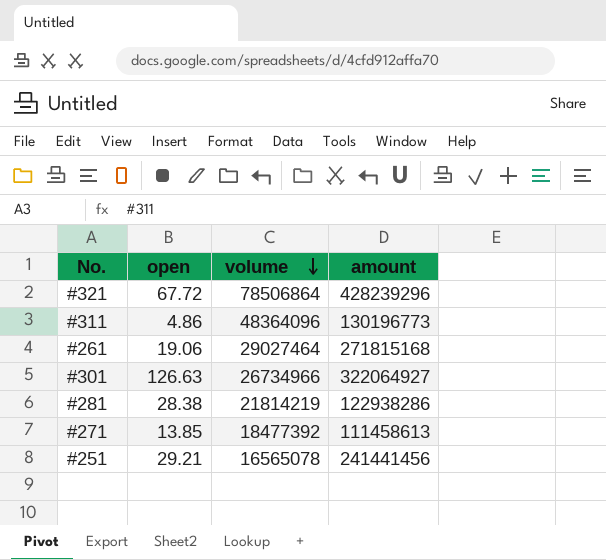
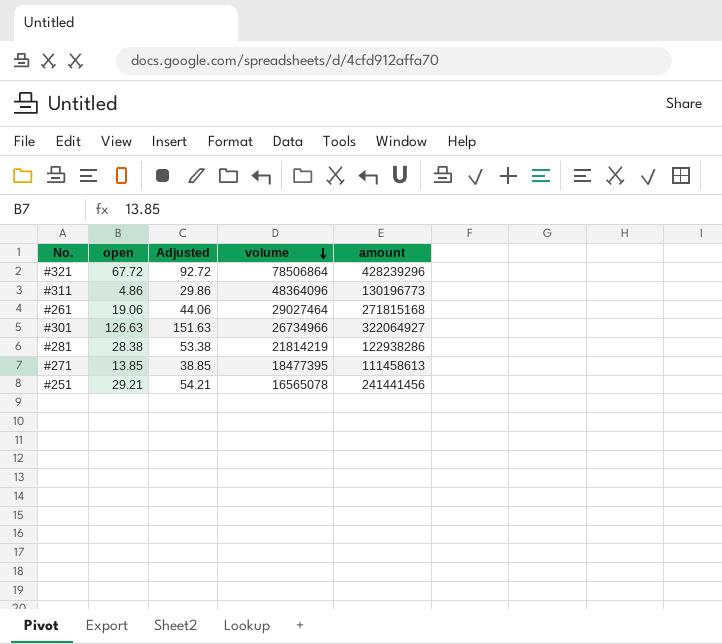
column Adjusted | formula: none -> [open] + 25
#271 | volume: 18477392 -> 18477395

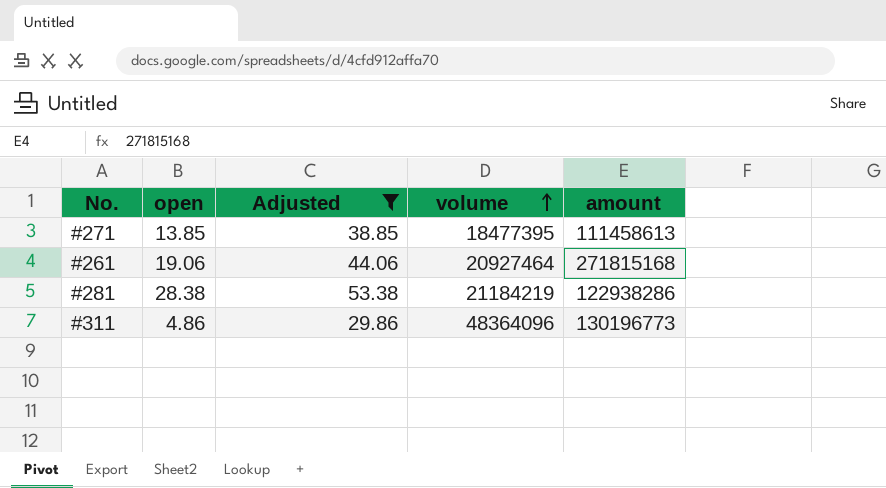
filter: none -> Adjusted <= 53.38
row order: volume descending -> volume ascending
#261 | volume: 29027464 -> 20927464
#281 | volume: 21814219 -> 21184219

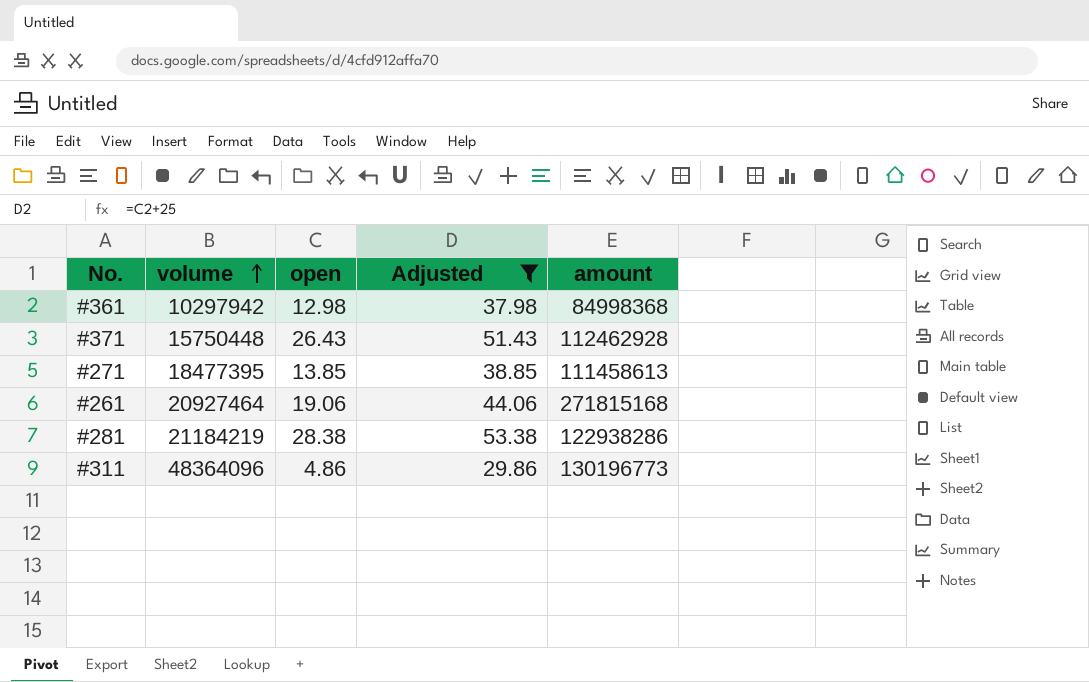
column volume | position: 4 -> 2
row #361: none -> 10297942 | 12.98 | 37.98 | 84998368
row #371: none -> 15750448 | 26.43 | 51.43 | 112462928

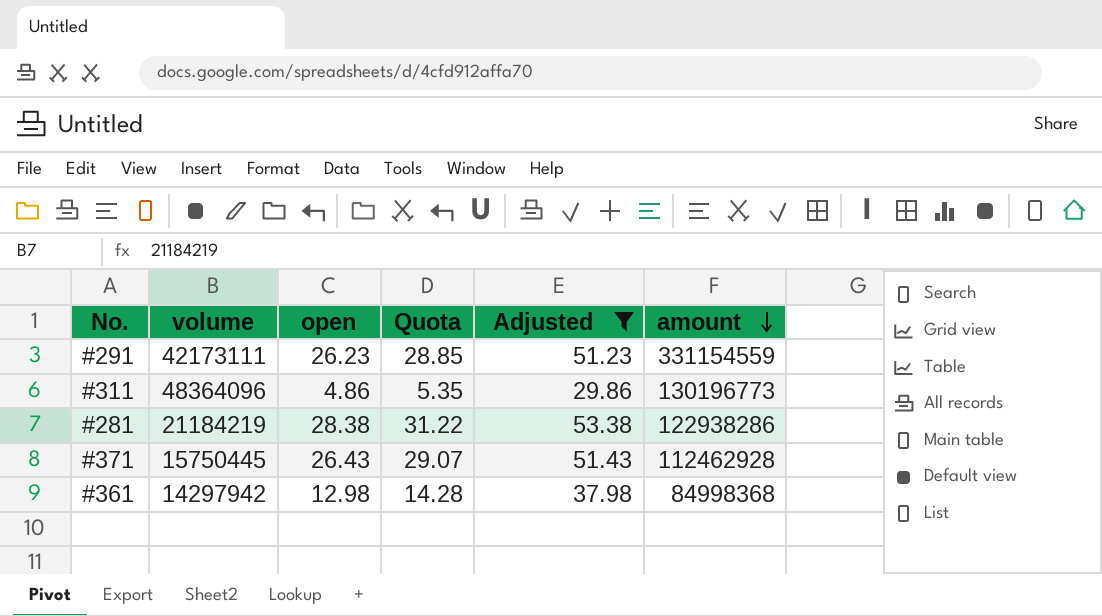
row order: volume ascending -> amount descending
column Quota | formula: none -> [open] * 1.1
row #271: 18477395 | 13.85 | 38.85 | 111458613 -> none
row #261: 20927464 | 19.06 | 44.06 | 271815168 -> none
row #291: none -> 42173111 | 26.23 | 28.85 | 51.23 | 331154559
#371 | volume: 15750448 -> 15750445
#361 | volume: 10297942 -> 14297942

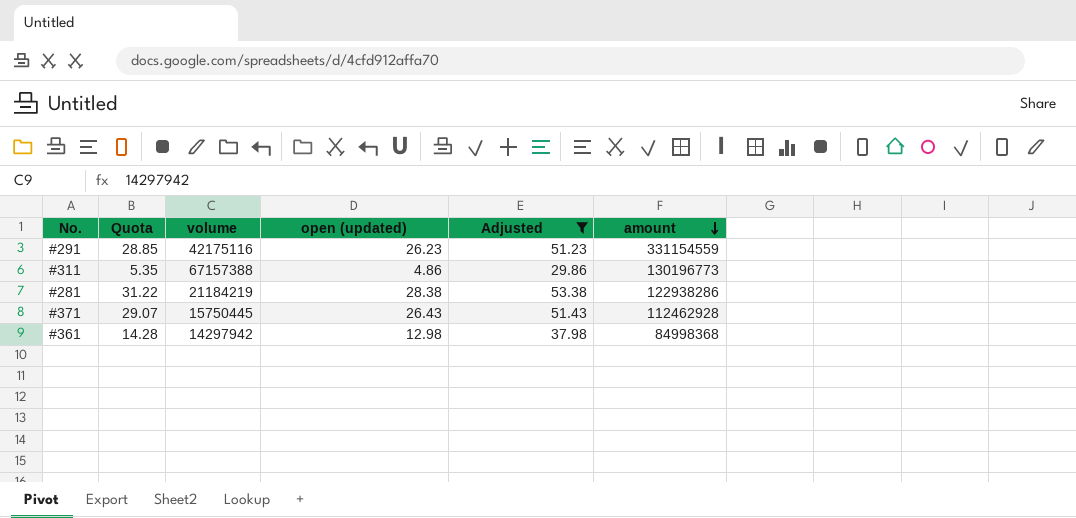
column Quota | position: 4 -> 2
column name: open -> open (updated)
#291 | volume: 42173111 -> 42175116
#311 | volume: 48364096 -> 67157388

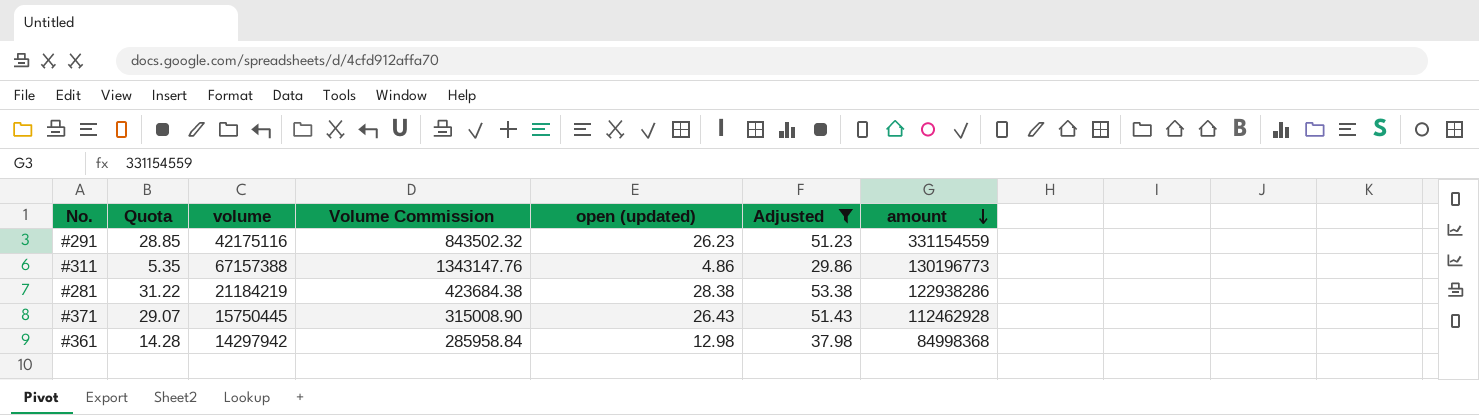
column Volume Commission | formula: none -> [volume] * 0.02

